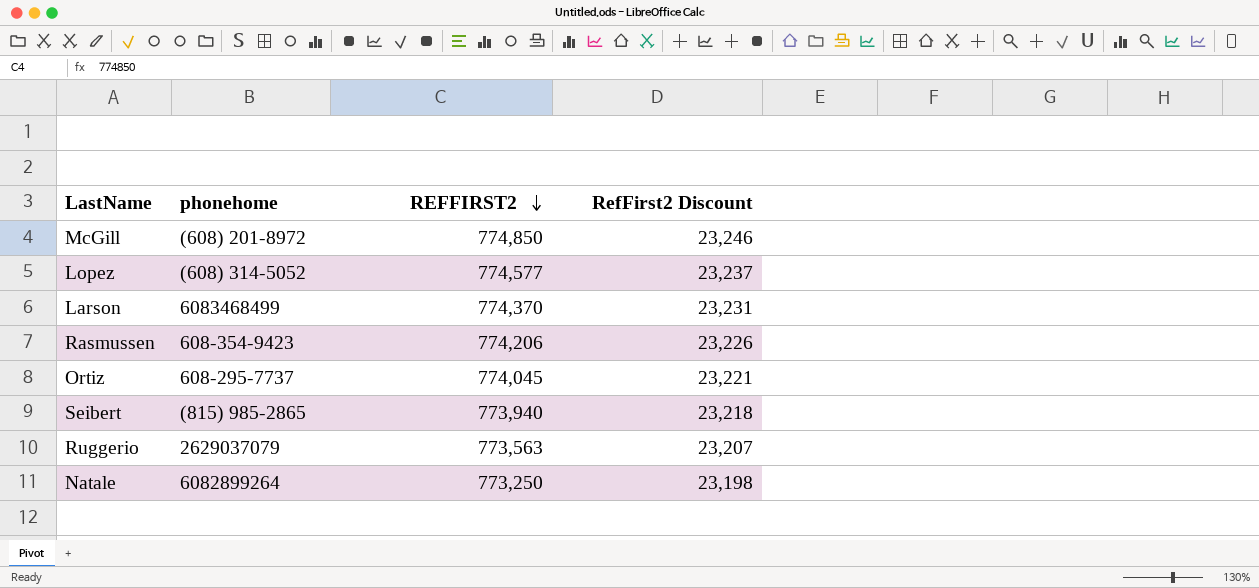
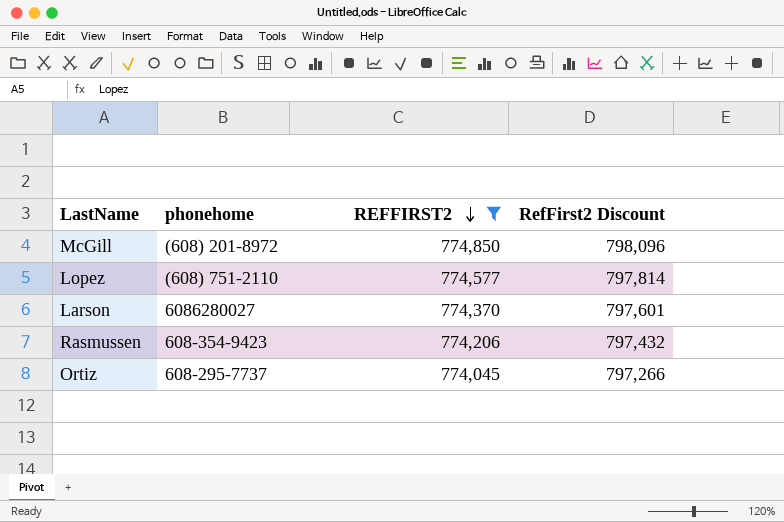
filter: none -> REFFIRST2 >= 774,045
column RefFirst2 Discount | formula: [REFFIRST2] * 0.03 -> [REFFIRST2] * 1.03
Lopez | phonehome: (608) 314-5052 -> (608) 751-2110
Larson | phonehome: 6083468499 -> 6086280027

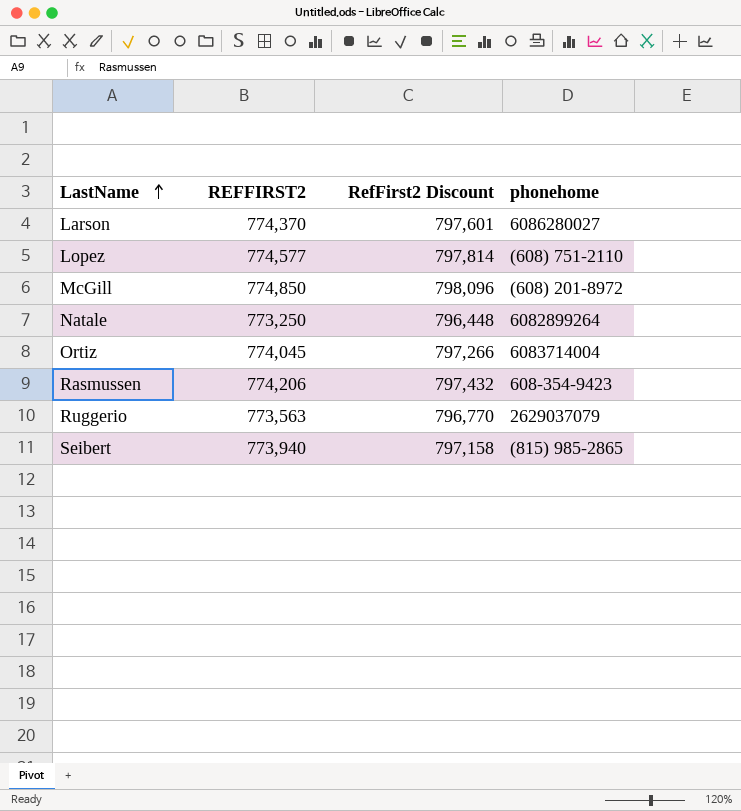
filter: REFFIRST2 >= 774,045 -> none
row order: REFFIRST2 descending -> LastName ascending
column phonehome | position: 2 -> 4
Ortiz | phonehome: 608-295-7737 -> 6083714004

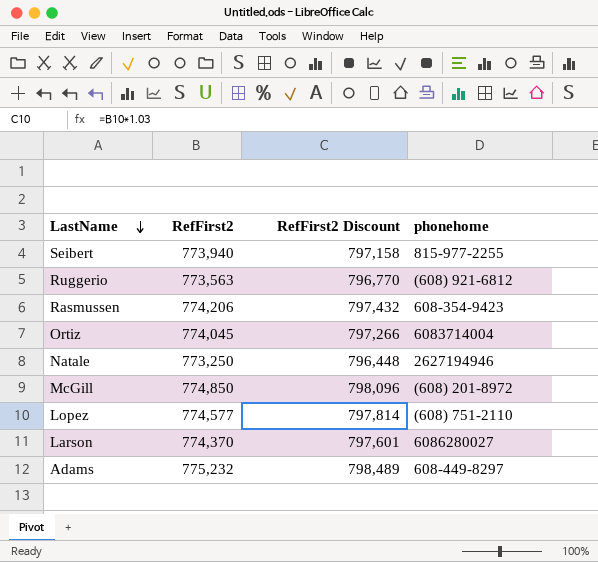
row order: LastName ascending -> LastName descending
column name: REFFIRST2 -> RefFirst2
Seibert | phonehome: (815) 985-2865 -> 815-977-2255
Ruggerio | phonehome: 2629037079 -> (608) 921-6812
Natale | phonehome: 6082899264 -> 2627194946
row Adams: none -> 775,232 | 798,489 | 608-449-8297

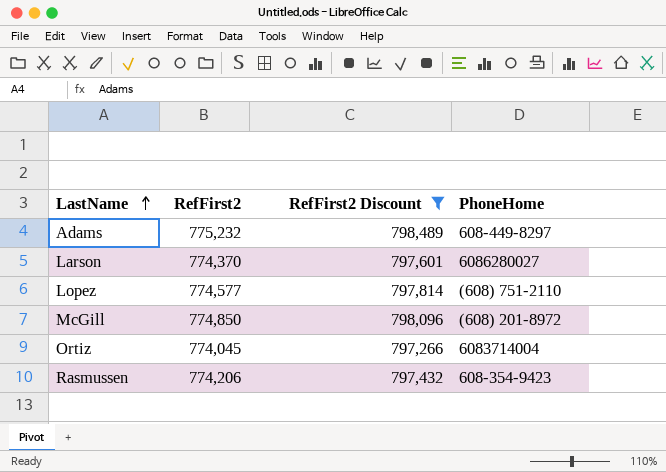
filter: none -> RefFirst2 Discount >= 797,266
row order: LastName descending -> LastName ascending
column name: phonehome -> PhoneHome

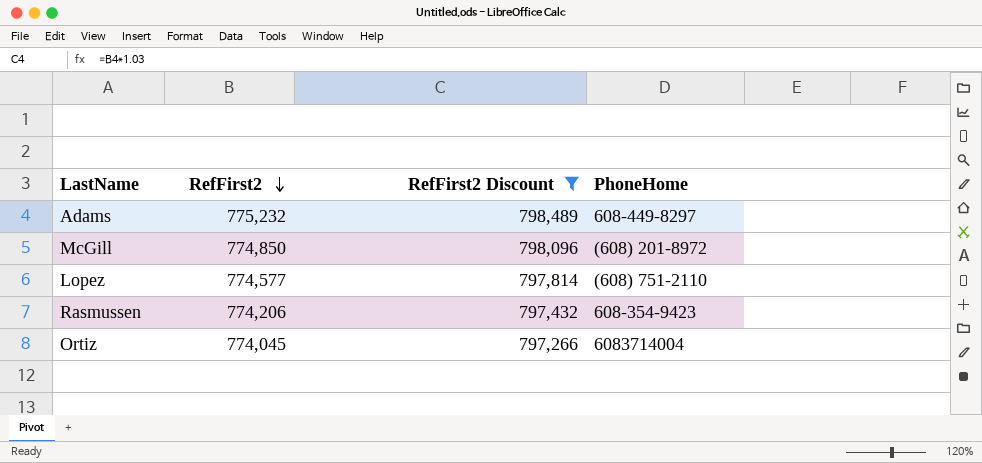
row order: LastName ascending -> RefFirst2 descending
row Larson: 774,370 | 797,601 | 6086280027 -> none

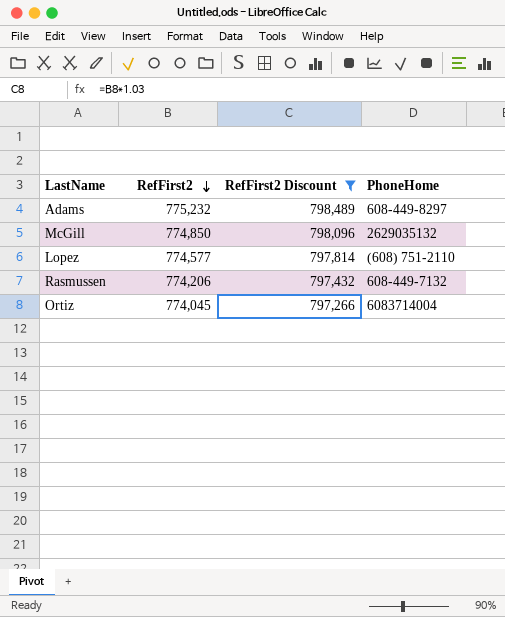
McGill | PhoneHome: (608) 201-8972 -> 2629035132
Rasmussen | PhoneHome: 608-354-9423 -> 608-449-7132

